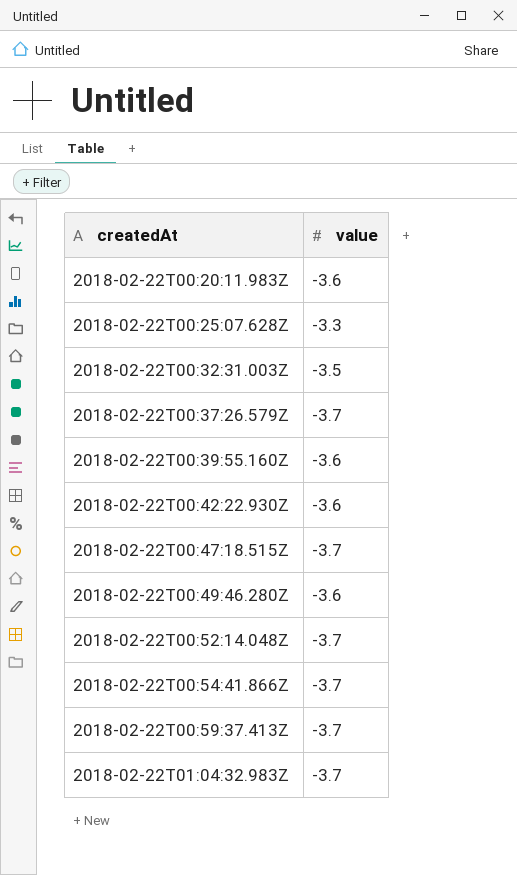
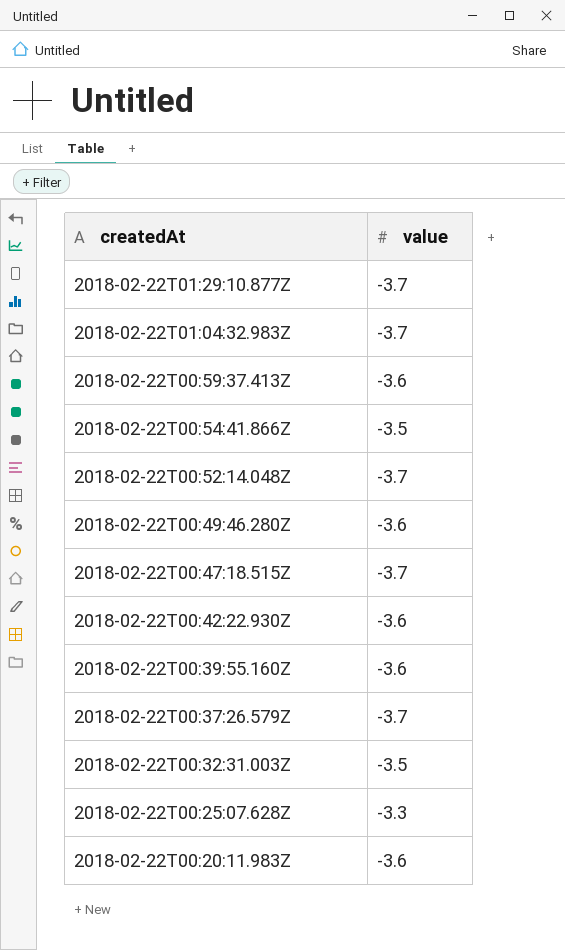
row order: createdAt ascending -> createdAt descending
row 2018-02-22T01:29:10.877Z: none -> -3.7
2018-02-22T00:59:37.413Z | value: -3.7 -> -3.6
2018-02-22T00:54:41.866Z | value: -3.7 -> -3.5

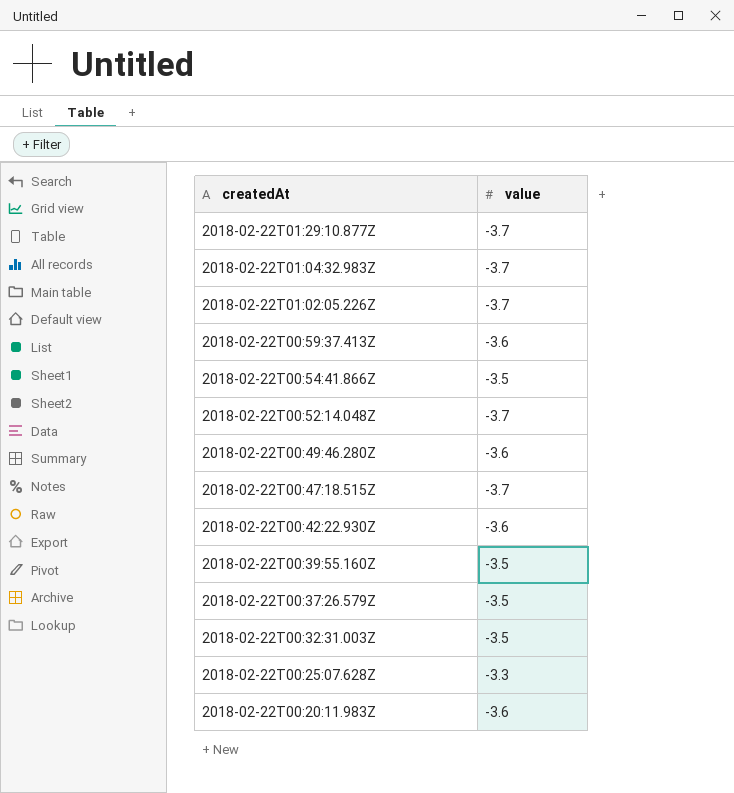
row 2018-02-22T01:02:05.226Z: none -> -3.7
2018-02-22T00:39:55.160Z | value: -3.6 -> -3.5
2018-02-22T00:37:26.579Z | value: -3.7 -> -3.5

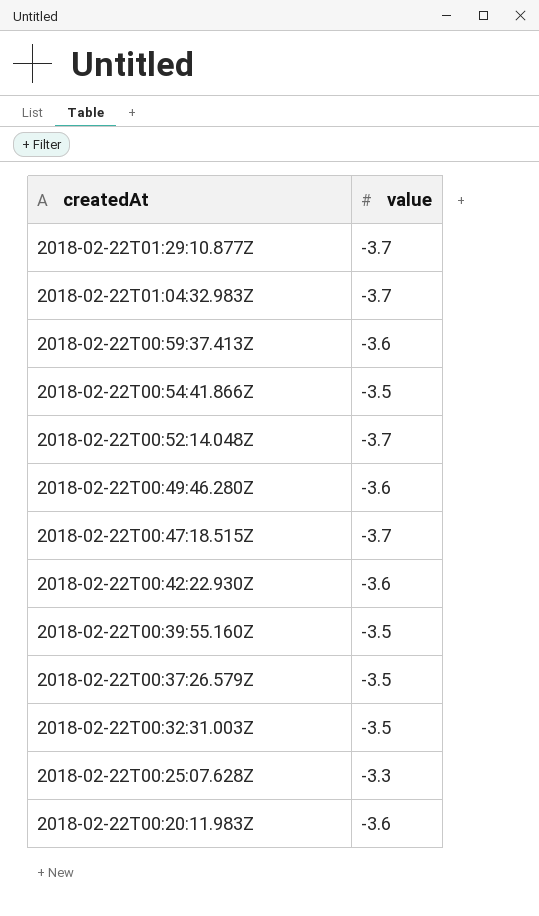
row 2018-02-22T01:02:05.226Z: -3.7 -> none

